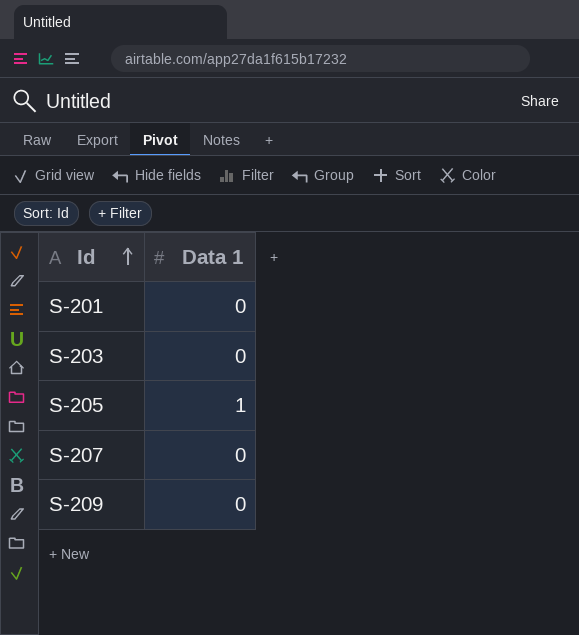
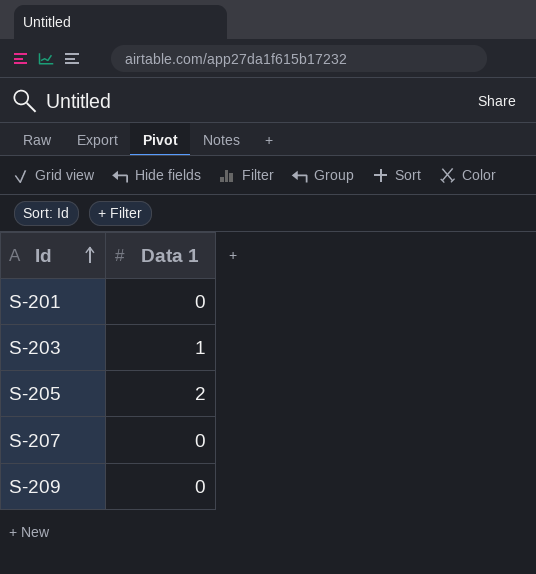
S-203 | Data 1: 0 -> 1
S-205 | Data 1: 1 -> 2

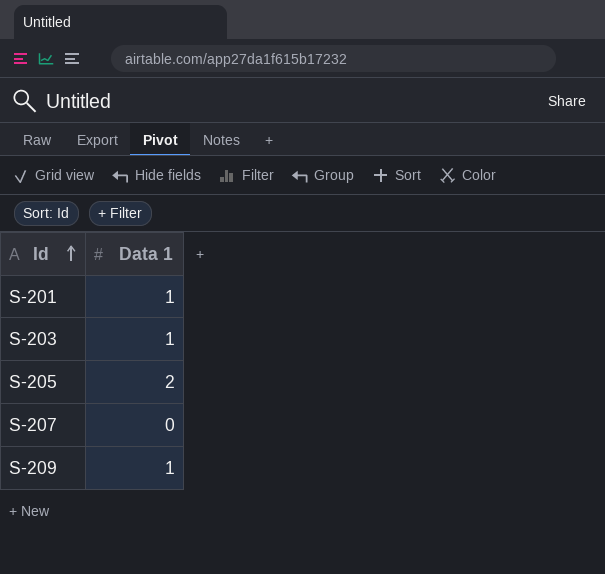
S-201 | Data 1: 0 -> 1
S-209 | Data 1: 0 -> 1

